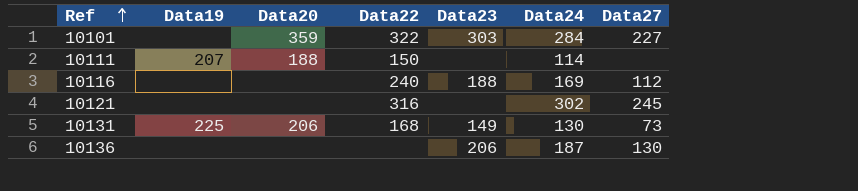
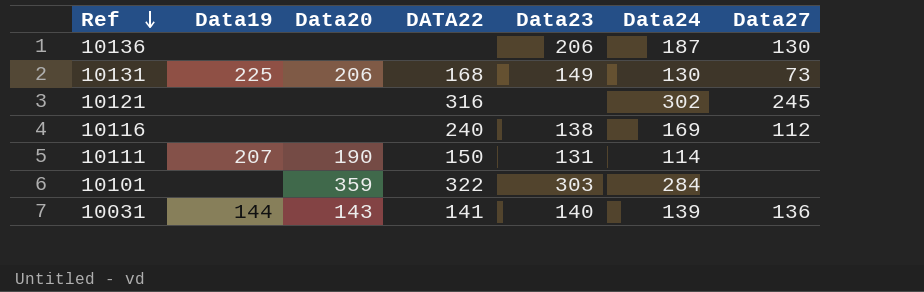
row order: Ref ascending -> Ref descending
column name: Data22 -> DATA22
10116 | Data23: 188 -> 138
10111 | Data20: 188 -> 190
10111 | Data23: none -> 131
10101 | Data27: 227 -> none
row 10031: none -> 144 | 143 | 141 | 140 | 139 | 136

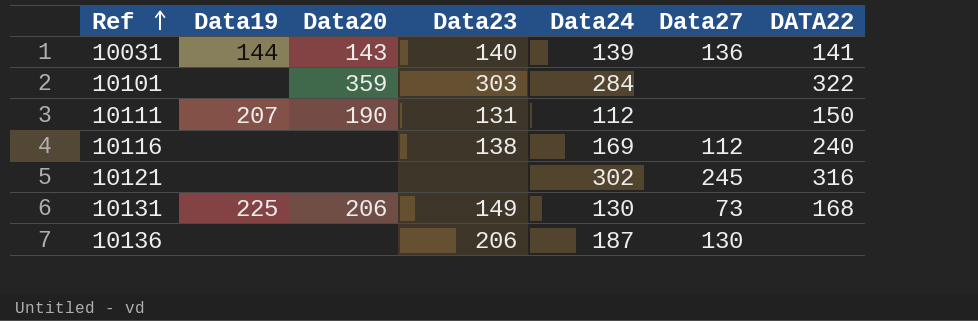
row order: Ref descending -> Ref ascending
column DATA22 | position: 4 -> 7
10111 | Data24: 114 -> 112

